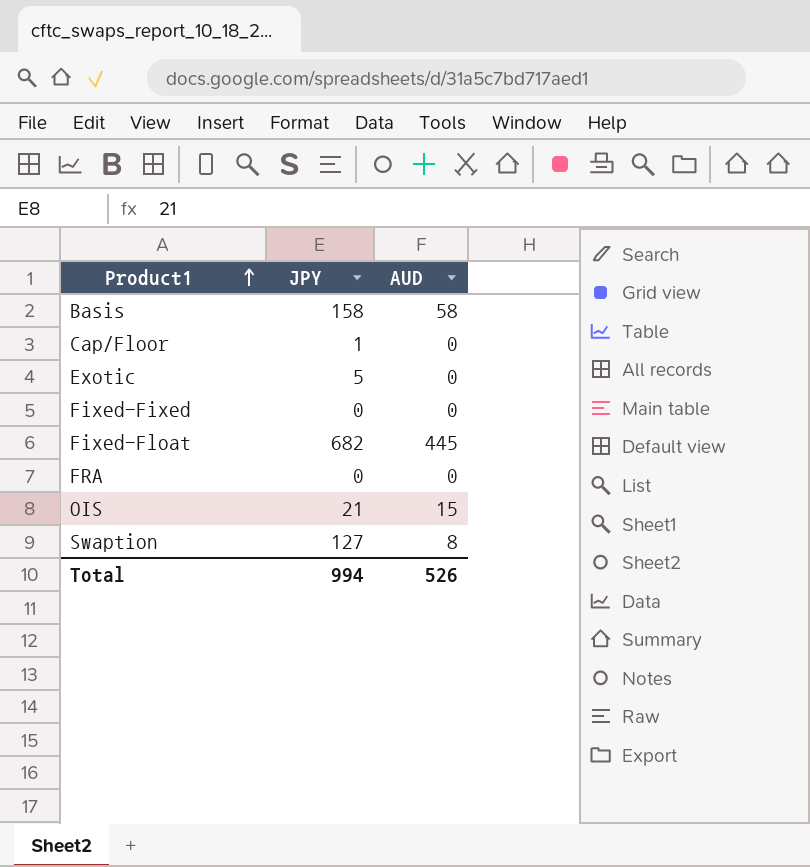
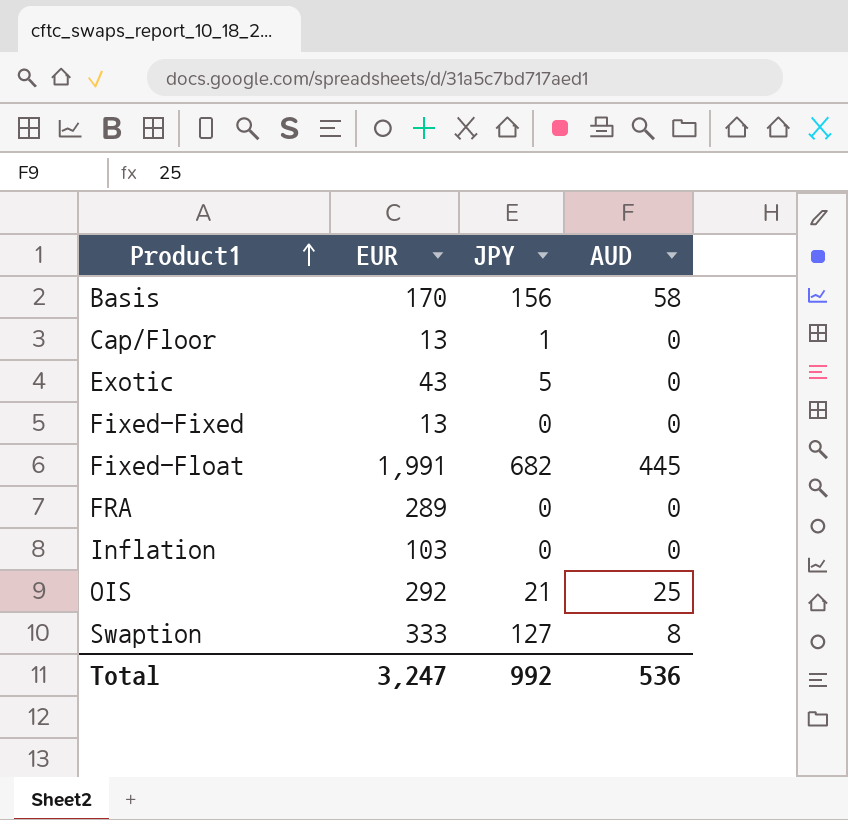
column EUR | position: none -> 2
Basis | JPY: 158 -> 156
row Inflation: none -> 103 | 0 | 0
OIS | AUD: 15 -> 25
Total | JPY: 994 -> 992
Total | AUD: 526 -> 536

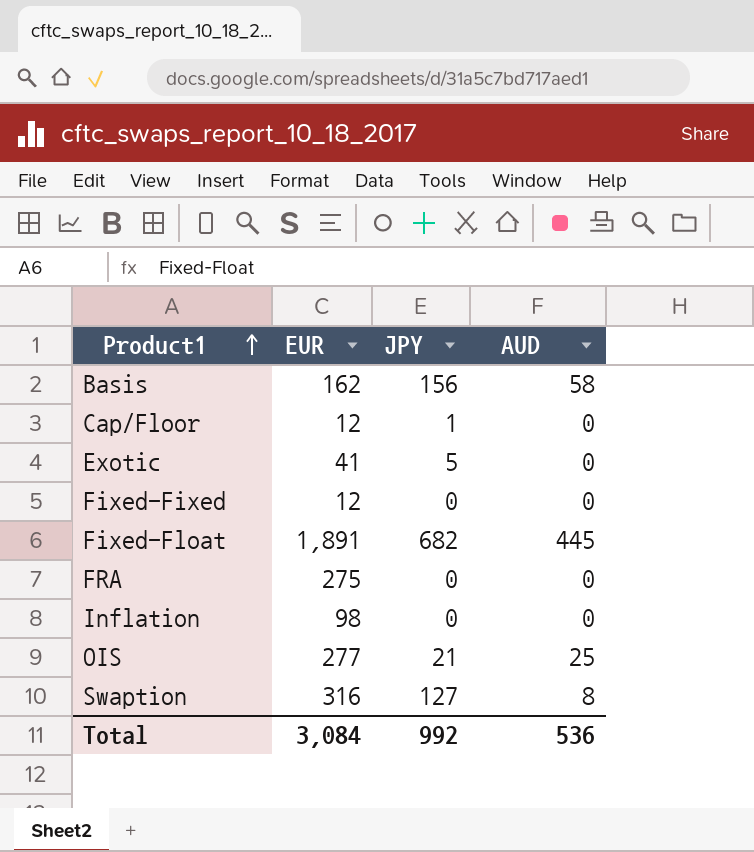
Basis | EUR: 170 -> 162
Cap/Floor | EUR: 13 -> 12
Exotic | EUR: 43 -> 41
Fixed-Fixed | EUR: 13 -> 12
Fixed-Float | EUR: 1,991 -> 1,891
FRA | EUR: 289 -> 275
Inflation | EUR: 103 -> 98
OIS | EUR: 292 -> 277
Swaption | EUR: 333 -> 316
Total | EUR: 3,247 -> 3,084

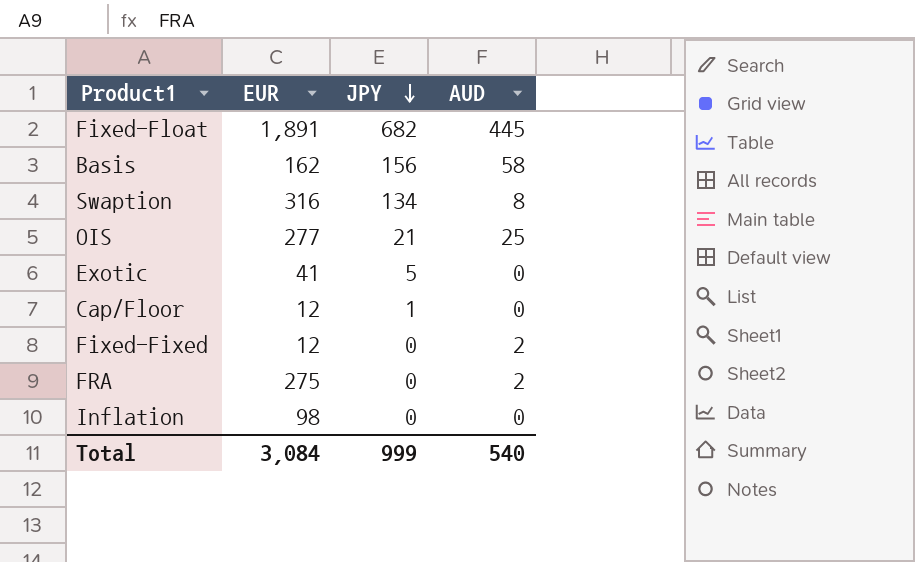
row order: Product1 ascending -> JPY descending
Swaption | JPY: 127 -> 134
Fixed-Fixed | AUD: 0 -> 2
FRA | AUD: 0 -> 2
Total | JPY: 992 -> 999
Total | AUD: 536 -> 540

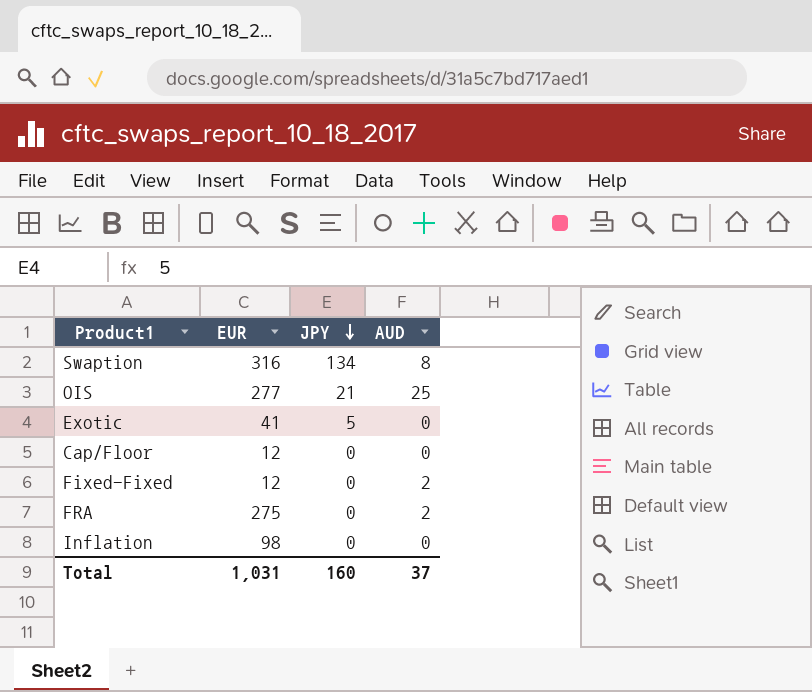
row Fixed-Float: 1,891 | 682 | 445 -> none
row Basis: 162 | 156 | 58 -> none
Cap/Floor | JPY: 1 -> 0
Total | EUR: 3,084 -> 1,031
Total | JPY: 999 -> 160
Total | AUD: 540 -> 37

